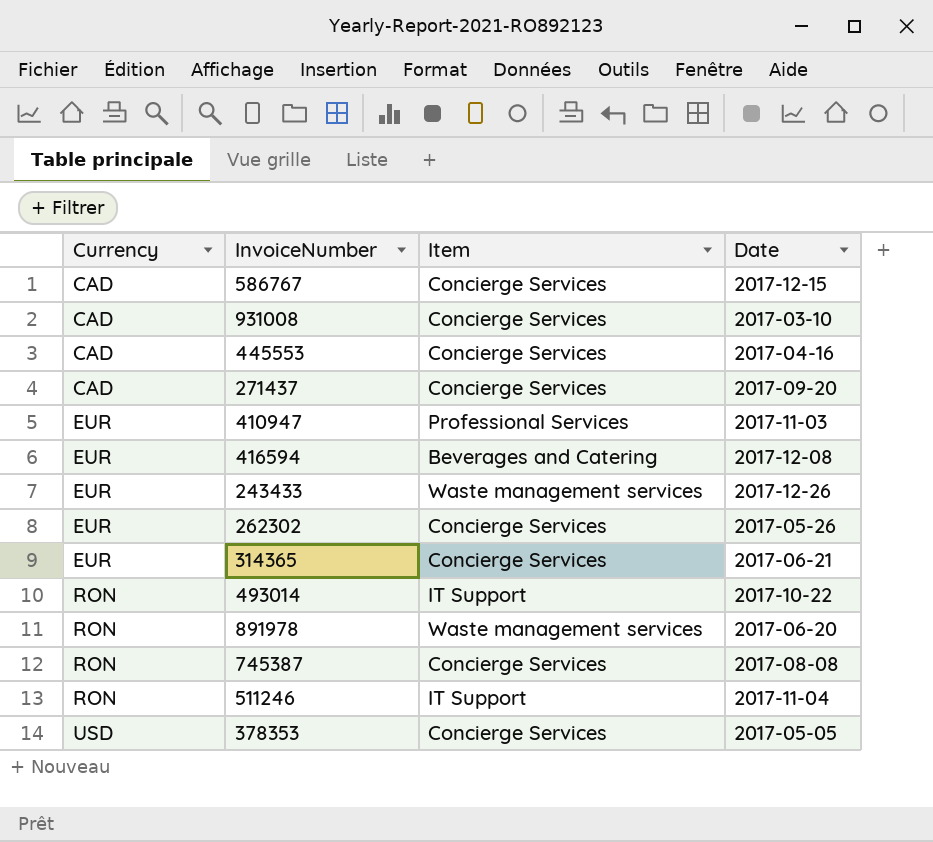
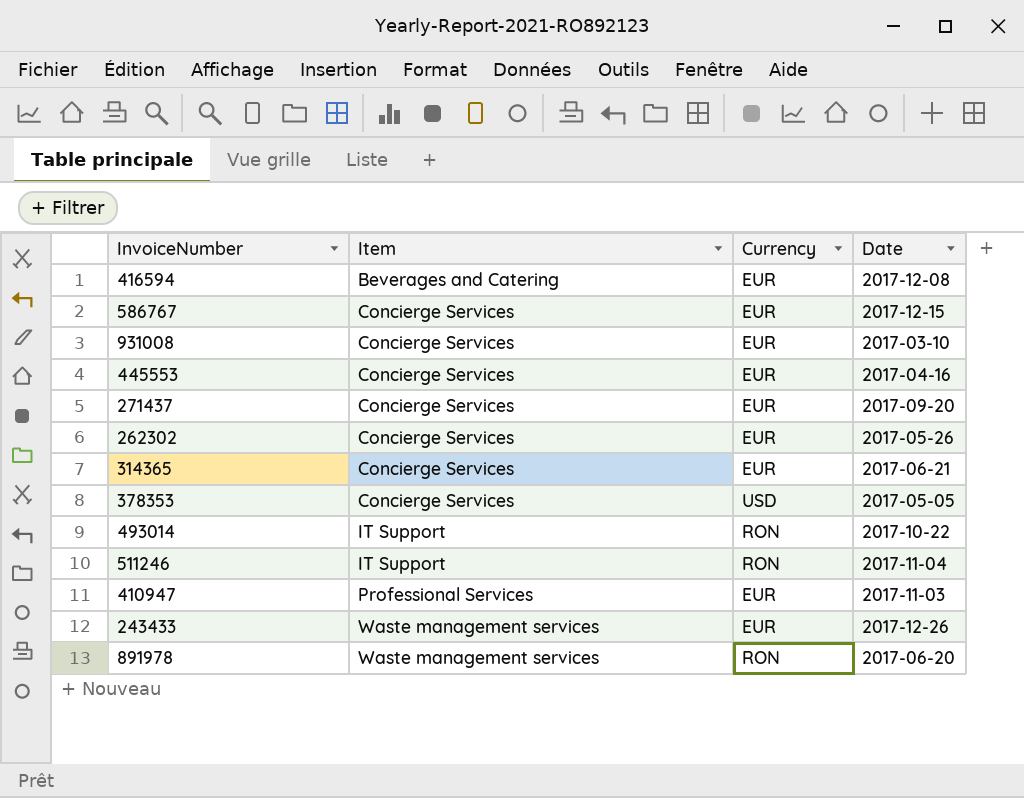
row order: Currency ascending -> Item ascending
column Currency | position: 1 -> 3
row 745387: RON | Concierge Services | 2017-08-08 -> none
586767 | Currency: CAD -> EUR
931008 | Currency: CAD -> EUR
445553 | Currency: CAD -> EUR
271437 | Currency: CAD -> EUR

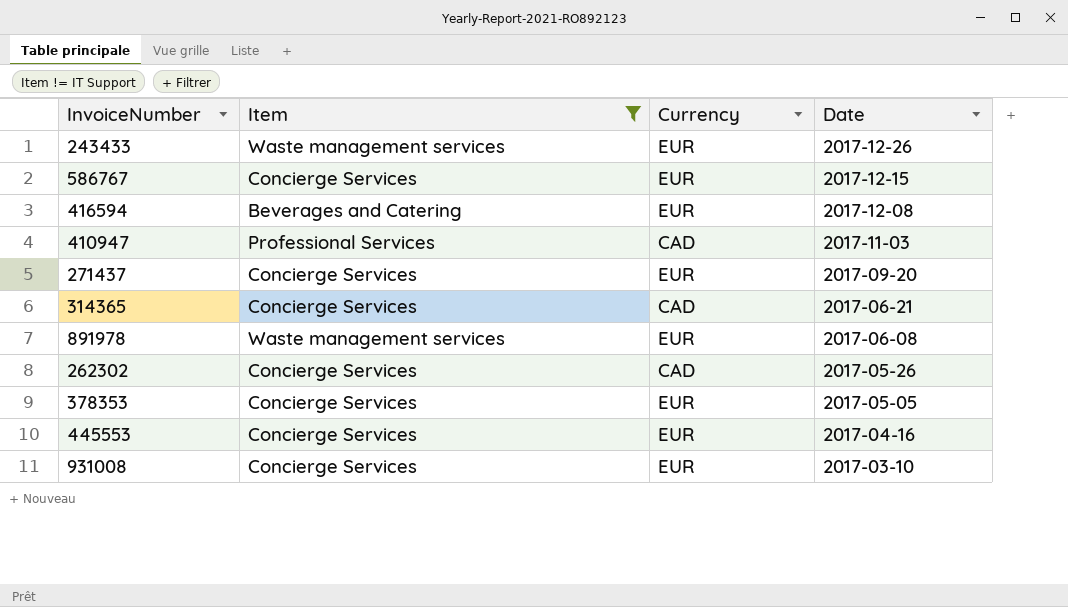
filter: none -> Item != IT Support
row order: Item ascending -> Date descending
410947 | Currency: EUR -> CAD
314365 | Currency: EUR -> CAD
891978 | Currency: RON -> EUR
891978 | Date: 2017-06-20 -> 2017-06-08
262302 | Currency: EUR -> CAD
378353 | Currency: USD -> EUR

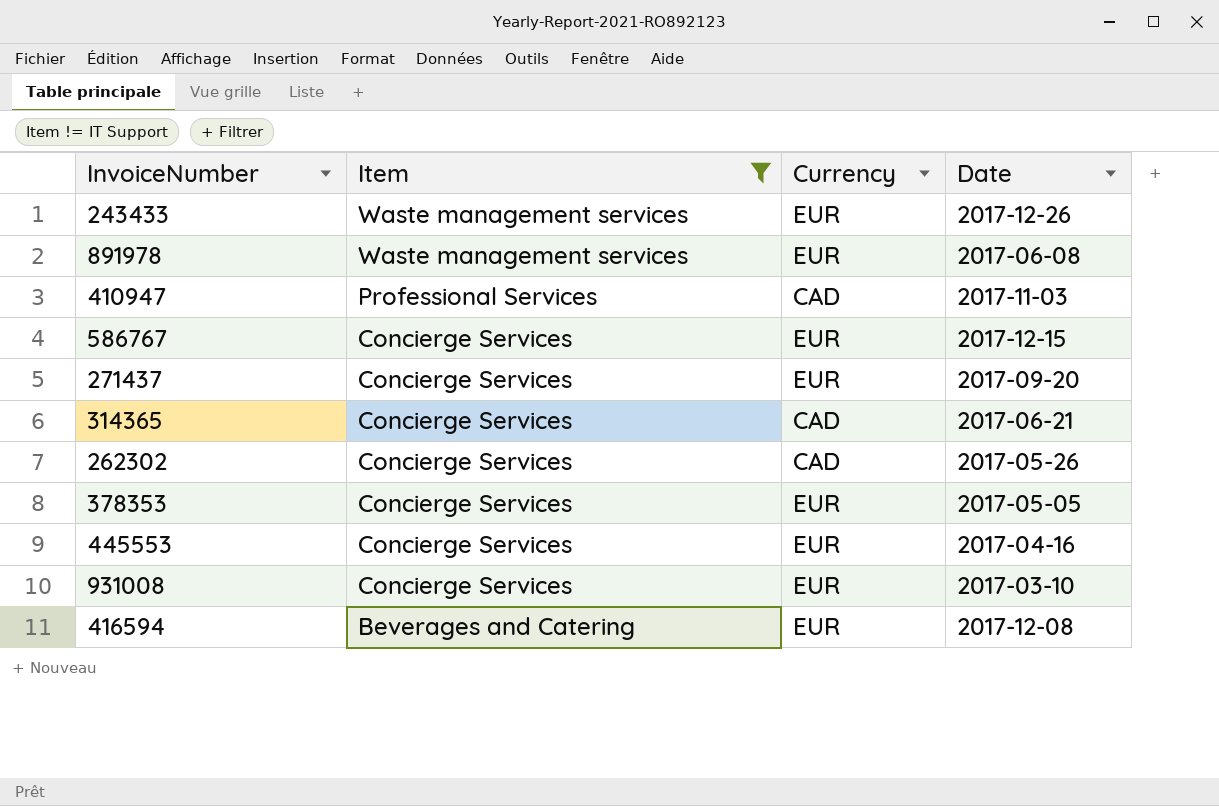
row order: Date descending -> Item descending

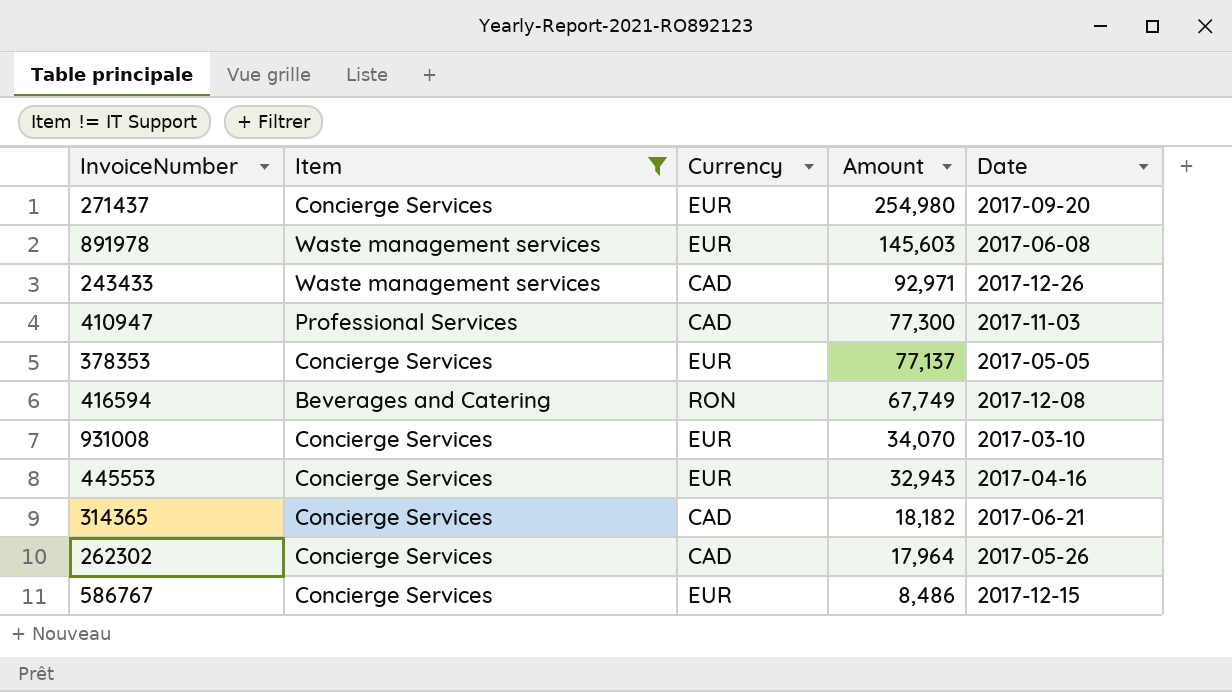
row order: Item descending -> Amount descending
column Amount | position: none -> 4
243433 | Currency: EUR -> CAD
416594 | Currency: EUR -> RON

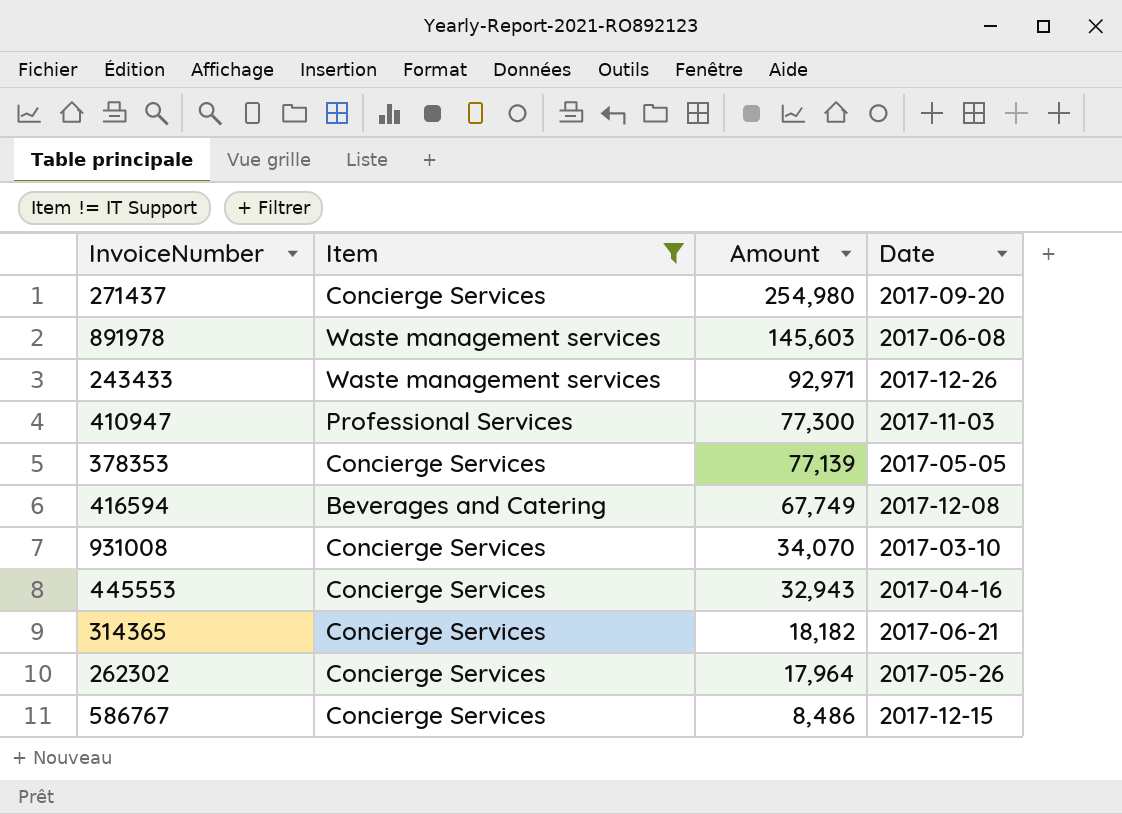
column Currency | position: 3 -> none
378353 | Amount: 77,137 -> 77,139

